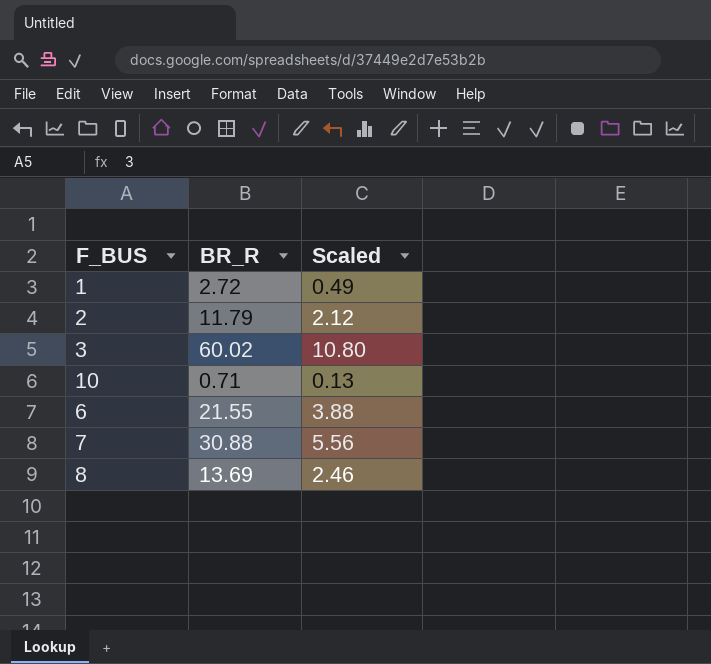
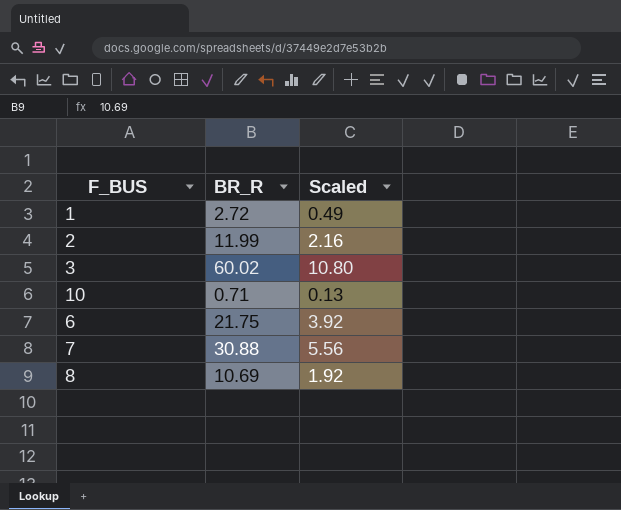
2 | BR_R: 11.79 -> 11.99
2 | Scaled: 2.12 -> 2.16
6 | BR_R: 21.55 -> 21.75
6 | Scaled: 3.88 -> 3.92
8 | BR_R: 13.69 -> 10.69
8 | Scaled: 2.46 -> 1.92

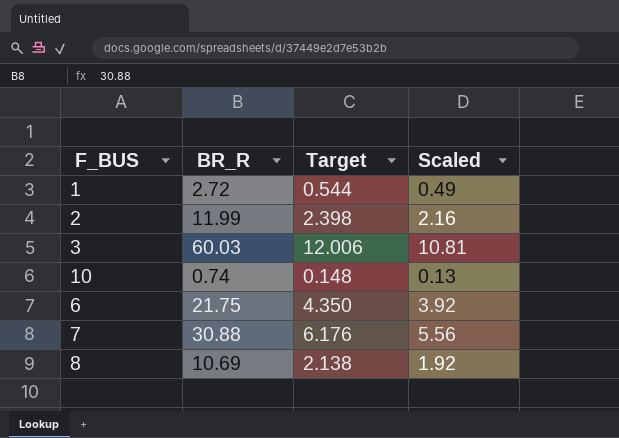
column Target | formula: none -> [BR_R] * 0.2
3 | BR_R: 60.02 -> 60.03
3 | Scaled: 10.80 -> 10.81
10 | BR_R: 0.71 -> 0.74

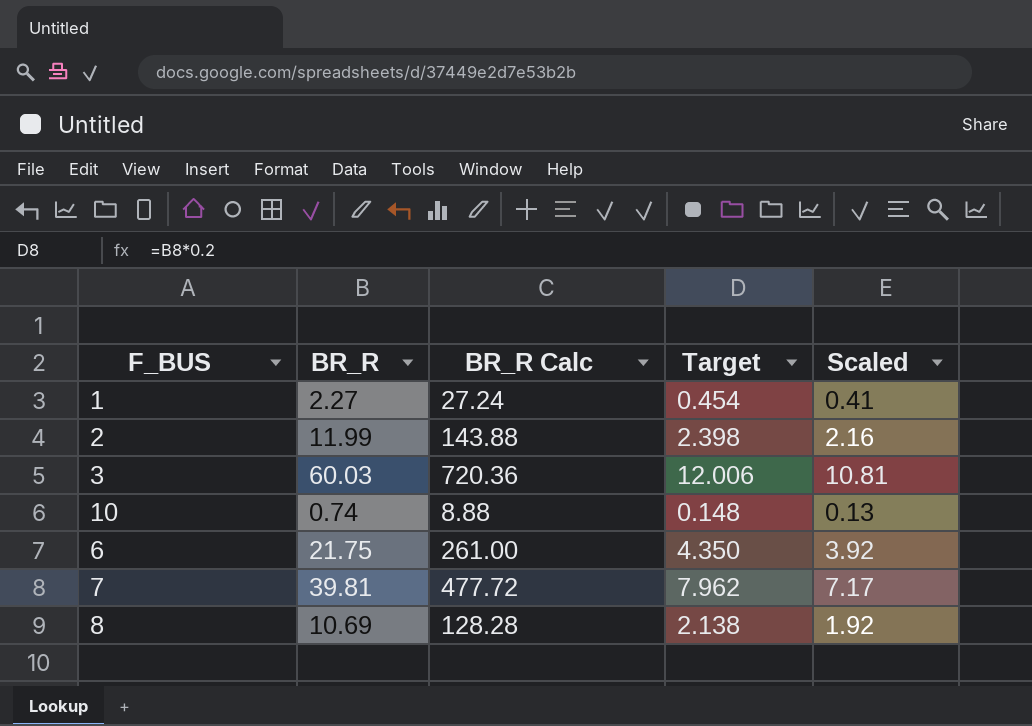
column BR_R Calc | formula: none -> [BR_R] * 12
1 | BR_R: 2.72 -> 2.27
1 | Target: 0.544 -> 0.454
1 | Scaled: 0.49 -> 0.41
7 | BR_R: 30.88 -> 39.81
7 | Target: 6.176 -> 7.962
7 | Scaled: 5.56 -> 7.17

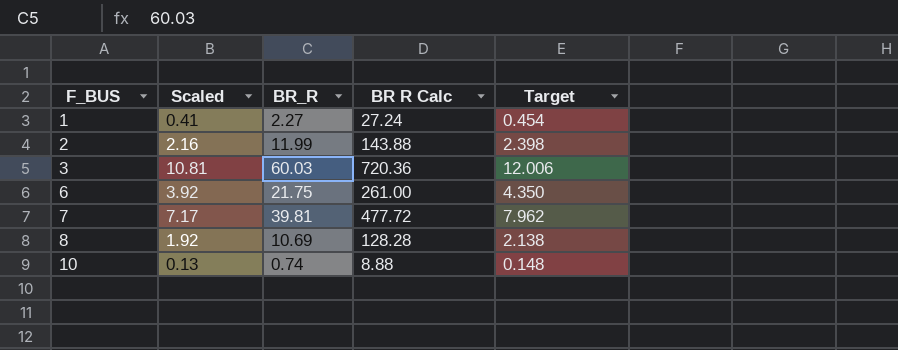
row order: none -> F_BUS ascending
column Scaled | position: 5 -> 2
column name: BR_R Calc -> BR R Calc

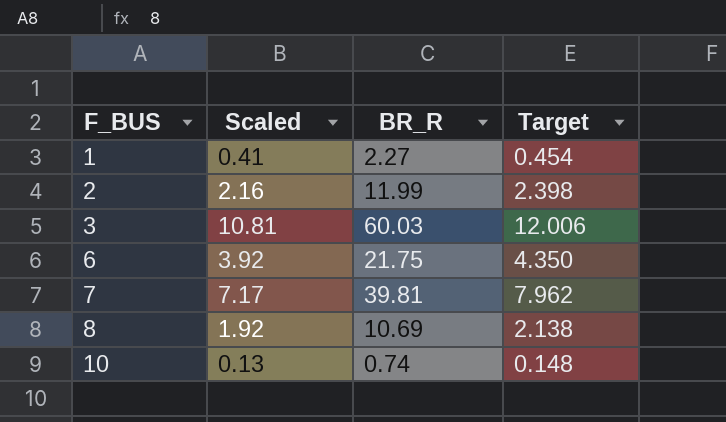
column BR R Calc | formula: [BR_R] * 12 -> none

